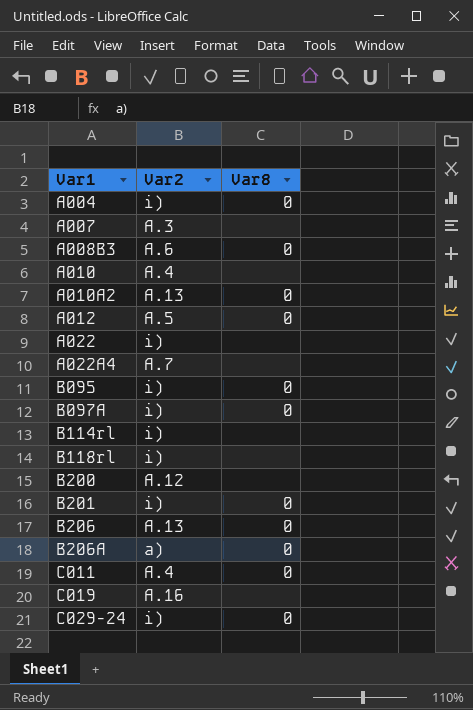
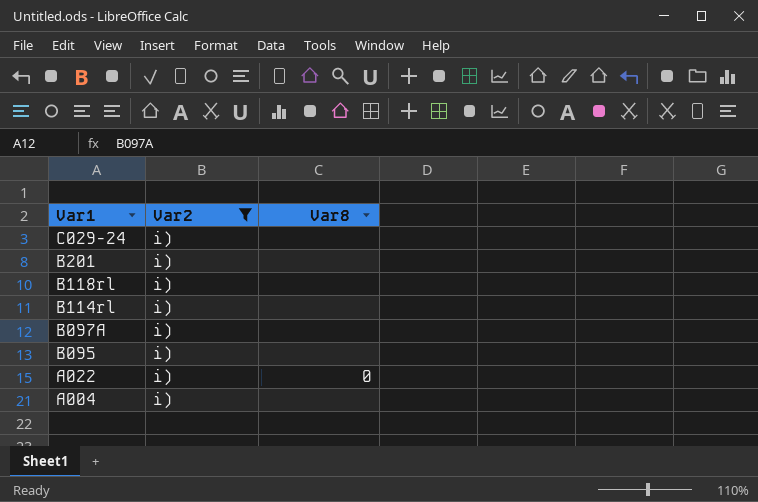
filter: none -> Var2 = i)
row order: Var1 ascending -> Var1 descending
C029-24 | Var8: 0 -> none
B201 | Var8: 0 -> none
B097A | Var8: 0 -> none
B095 | Var8: 0 -> none
A022 | Var8: none -> 0
A004 | Var8: 0 -> none

